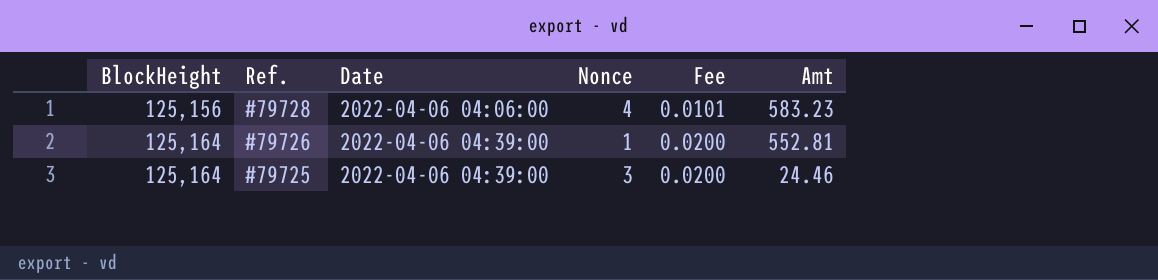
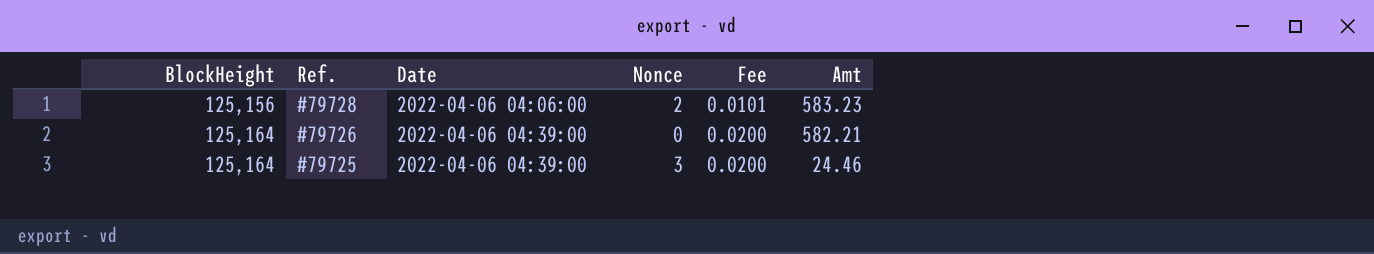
#79728 | Nonce: 4 -> 2
#79726 | Nonce: 1 -> 0
#79726 | Amt: 552.81 -> 582.21

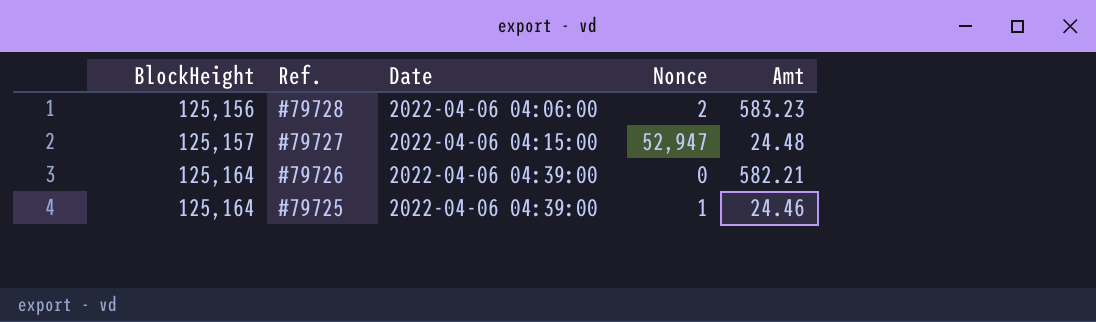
column Fee | position: 5 -> none
row #79727: none -> 125,157 | 2022-04-06 04:15:00 | 52,947 | 24.48
#79725 | Nonce: 3 -> 1

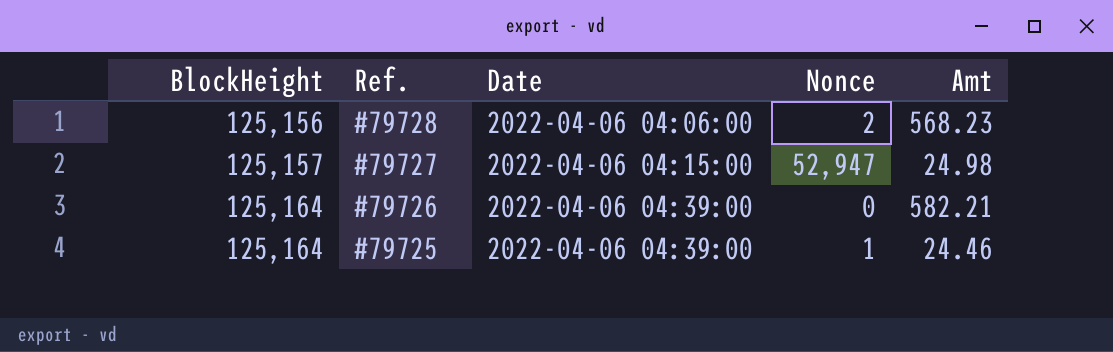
#79728 | Amt: 583.23 -> 568.23
#79727 | Amt: 24.48 -> 24.98

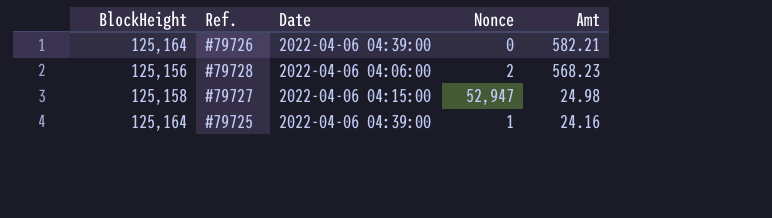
row order: BlockHeight ascending -> Amt descending
#79727 | BlockHeight: 125,157 -> 125,158
#79725 | Amt: 24.46 -> 24.16

